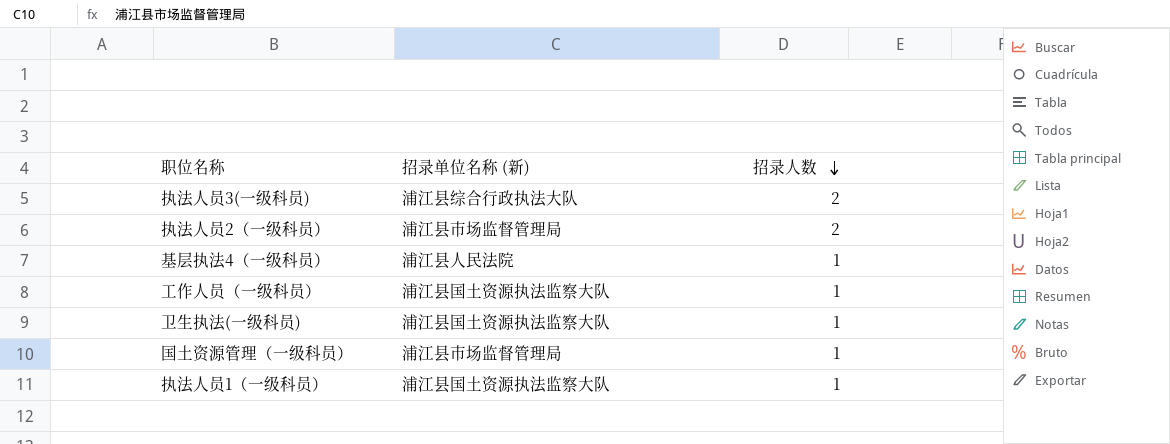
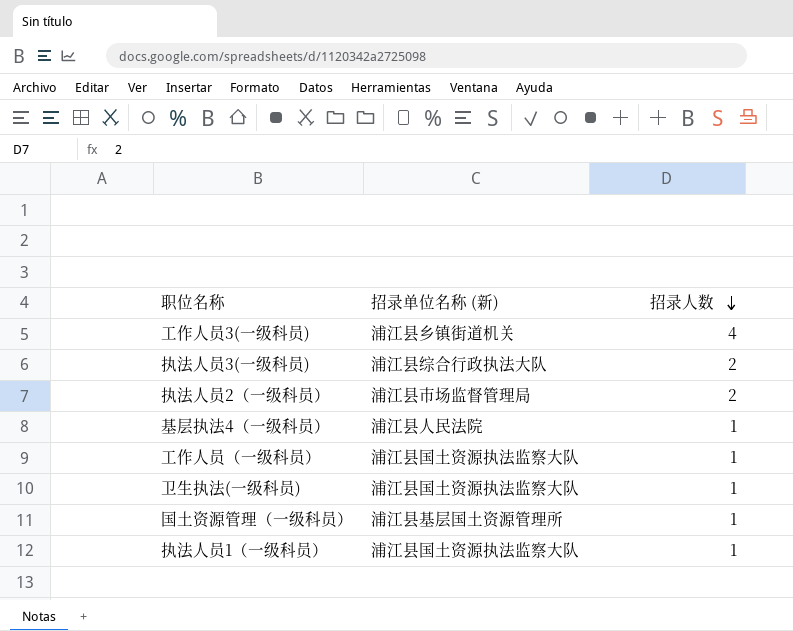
row 工作人员3(一级科员): none -> 浦江县乡镇街道机关 | 4
国土资源管理（一级科员） | 招录单位名称 (新): 浦江县市场监督管理局 -> 浦江县基层国土资源管理所

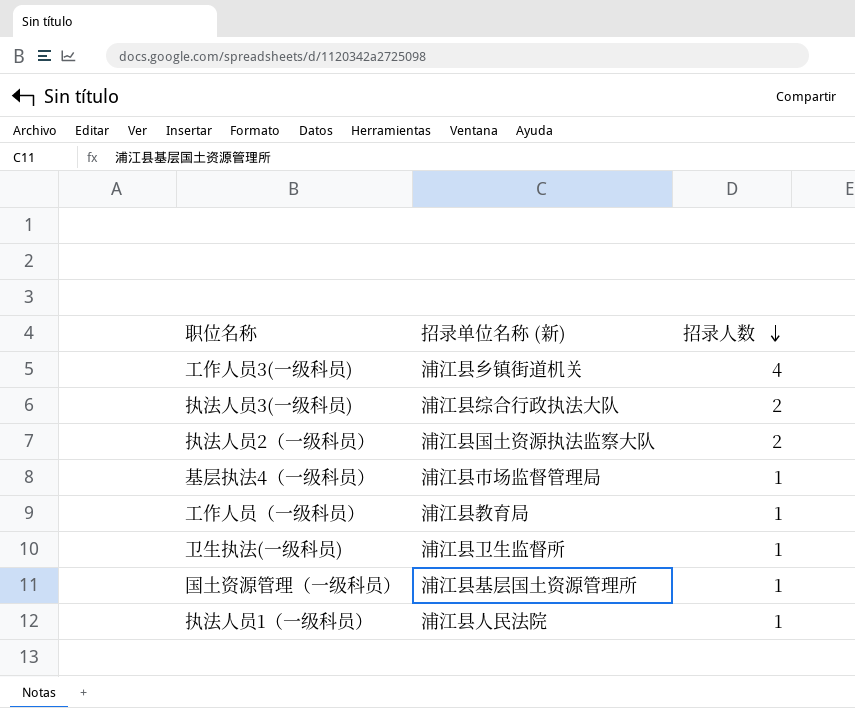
执法人员2（一级科员） | 招录单位名称 (新): 浦江县市场监督管理局 -> 浦江县国土资源执法监察大队
基层执法4（一级科员） | 招录单位名称 (新): 浦江县人民法院 -> 浦江县市场监督管理局
工作人员（一级科员） | 招录单位名称 (新): 浦江县国土资源执法监察大队 -> 浦江县教育局
卫生执法(一级科员) | 招录单位名称 (新): 浦江县国土资源执法监察大队 -> 浦江县卫生监督所
执法人员1（一级科员） | 招录单位名称 (新): 浦江县国土资源执法监察大队 -> 浦江县人民法院

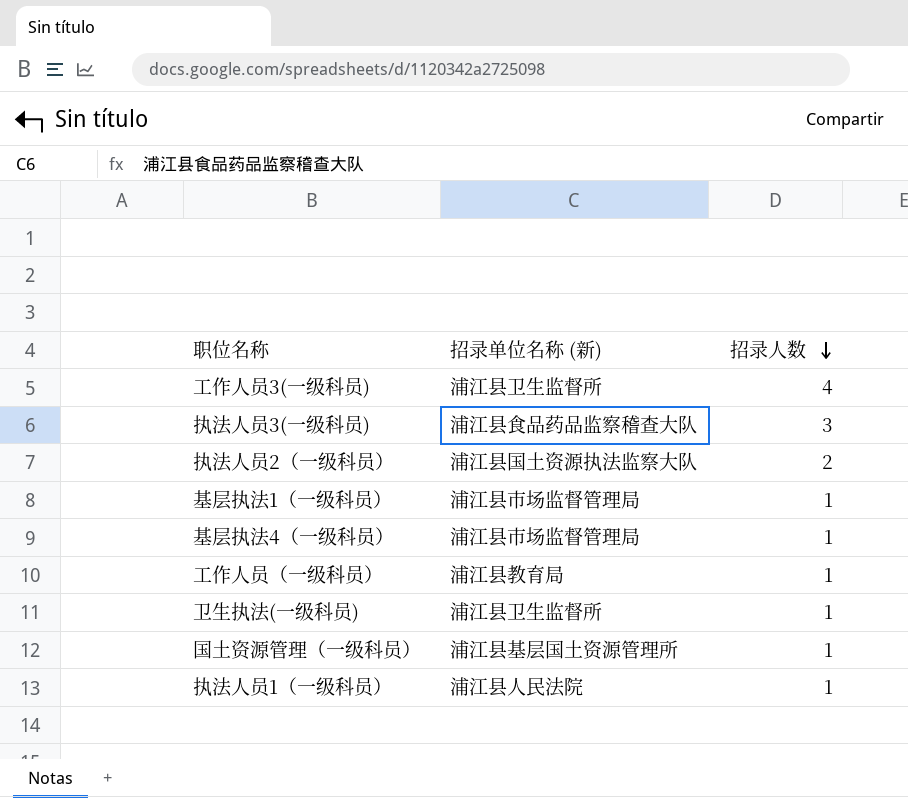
工作人员3(一级科员) | 招录单位名称 (新): 浦江县乡镇街道机关 -> 浦江县卫生监督所
执法人员3(一级科员) | 招录单位名称 (新): 浦江县综合行政执法大队 -> 浦江县食品药品监察稽查大队
执法人员3(一级科员) | 招录人数: 2 -> 3
row 基层执法1（一级科员）: none -> 浦江县市场监督管理局 | 1

